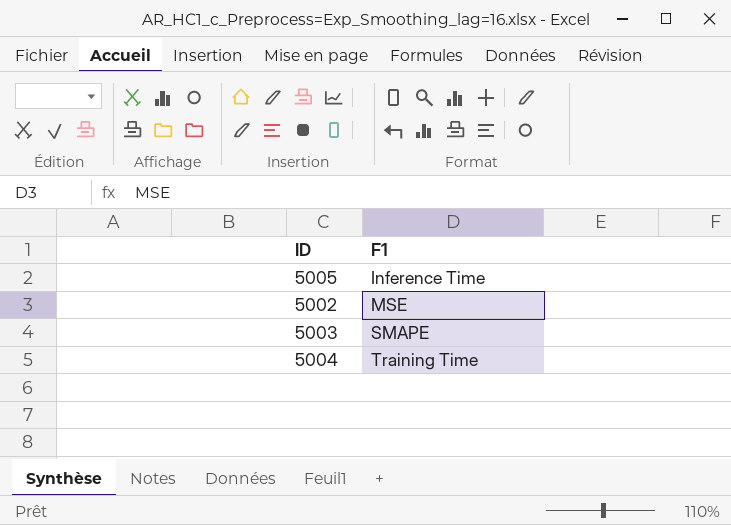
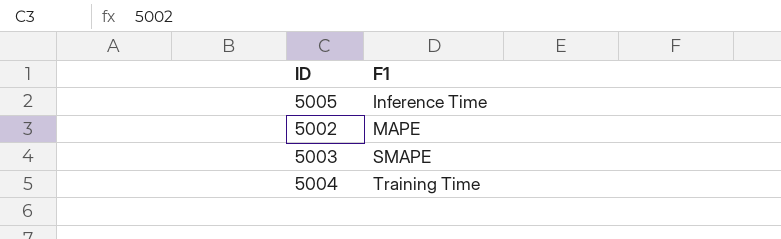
5002 | F1: MSE -> MAPE

